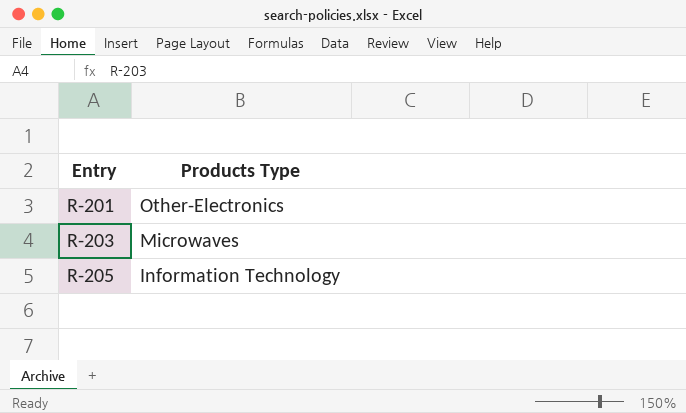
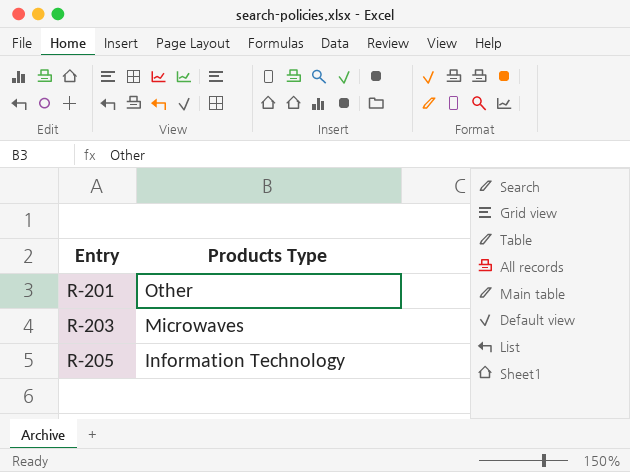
R-201 | Products Type: Other-Electronics -> Other

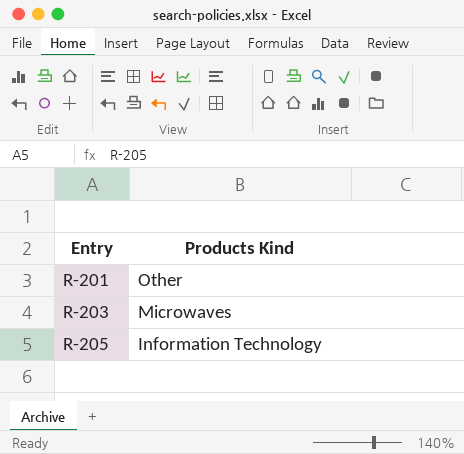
column name: Products Type -> Products Kind

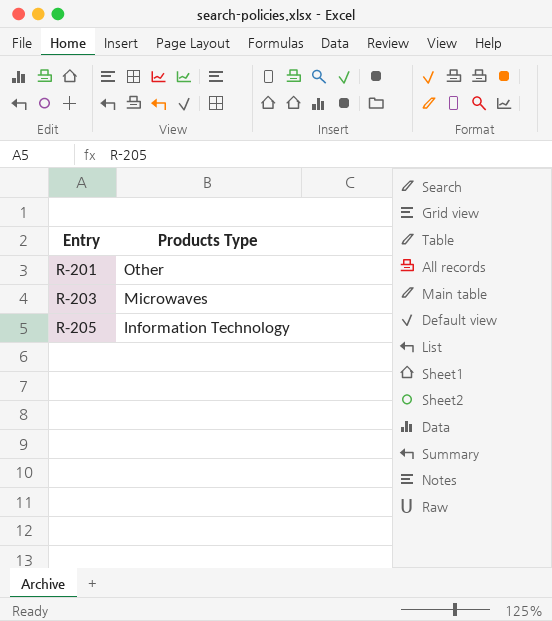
column name: Products Kind -> Products Type

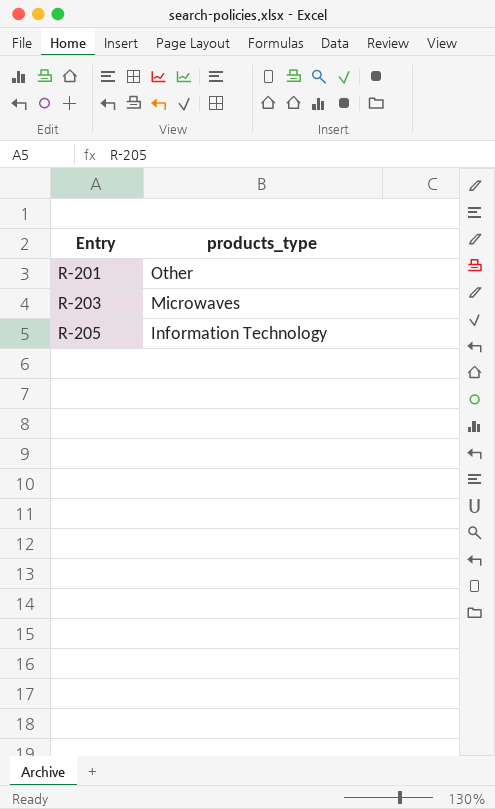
column name: Products Type -> products_type

